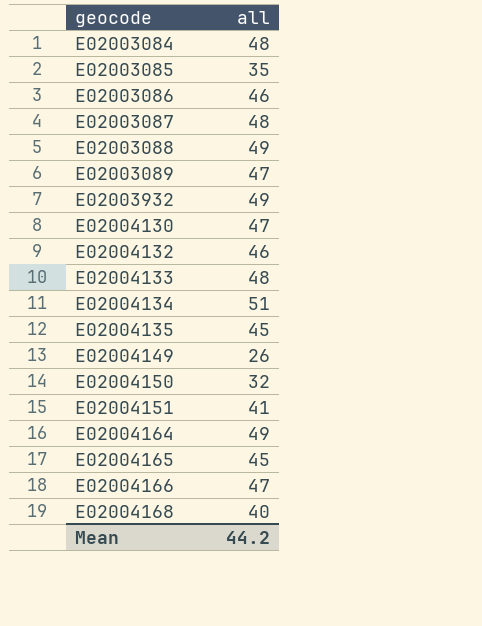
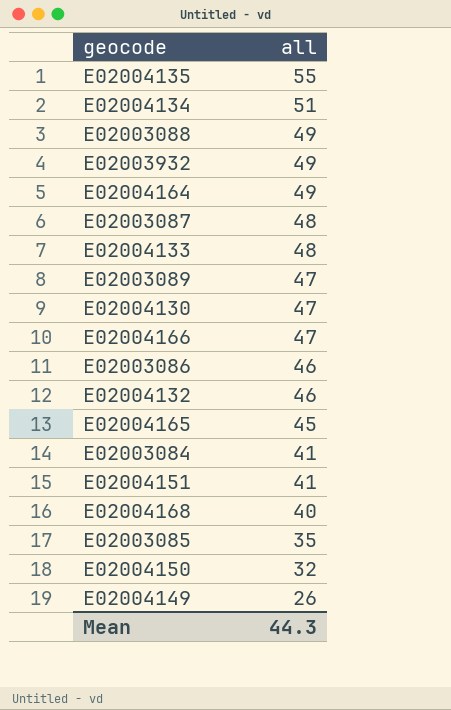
row order: geocode ascending -> all descending
E02004135 | all: 45 -> 55
E02003084 | all: 48 -> 41
Mean | all: 44.2 -> 44.3

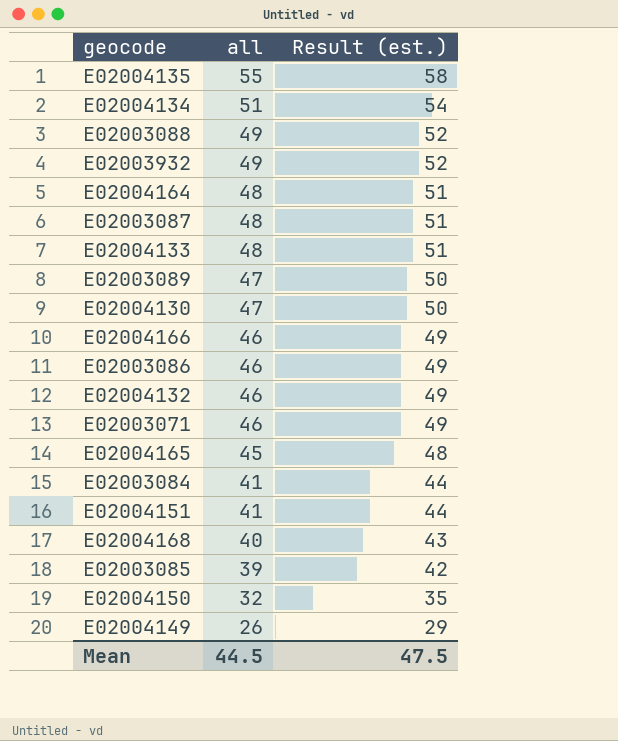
column Result (est.) | formula: none -> [all] + 3
E02004164 | all: 49 -> 48
E02004166 | all: 47 -> 46
row E02003071: none -> 46 | 49
E02003085 | all: 35 -> 39
Mean | all: 44.3 -> 44.5

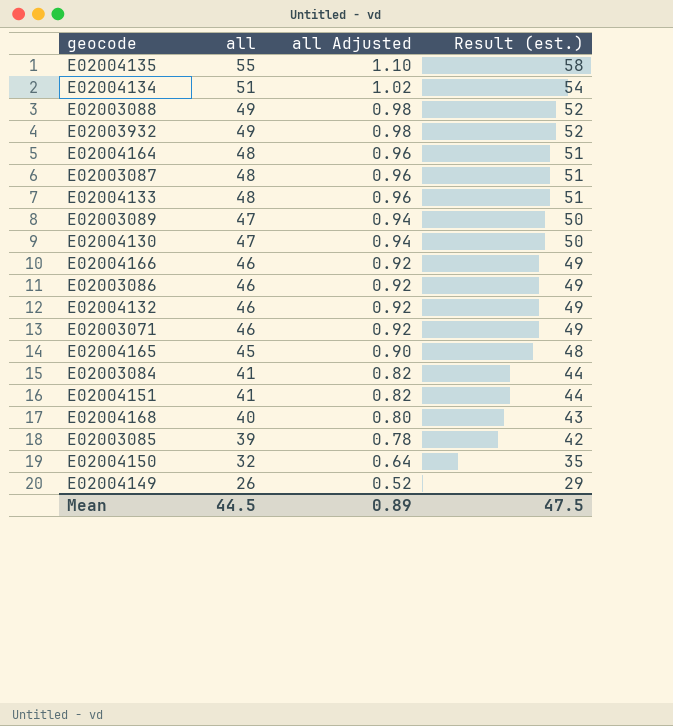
column all Adjusted | formula: none -> [all] * 0.02

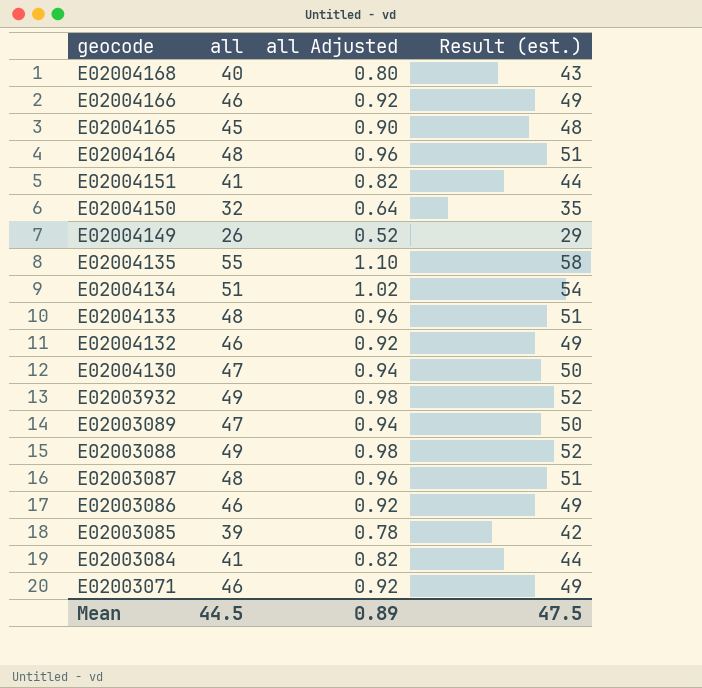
row order: all descending -> geocode descending

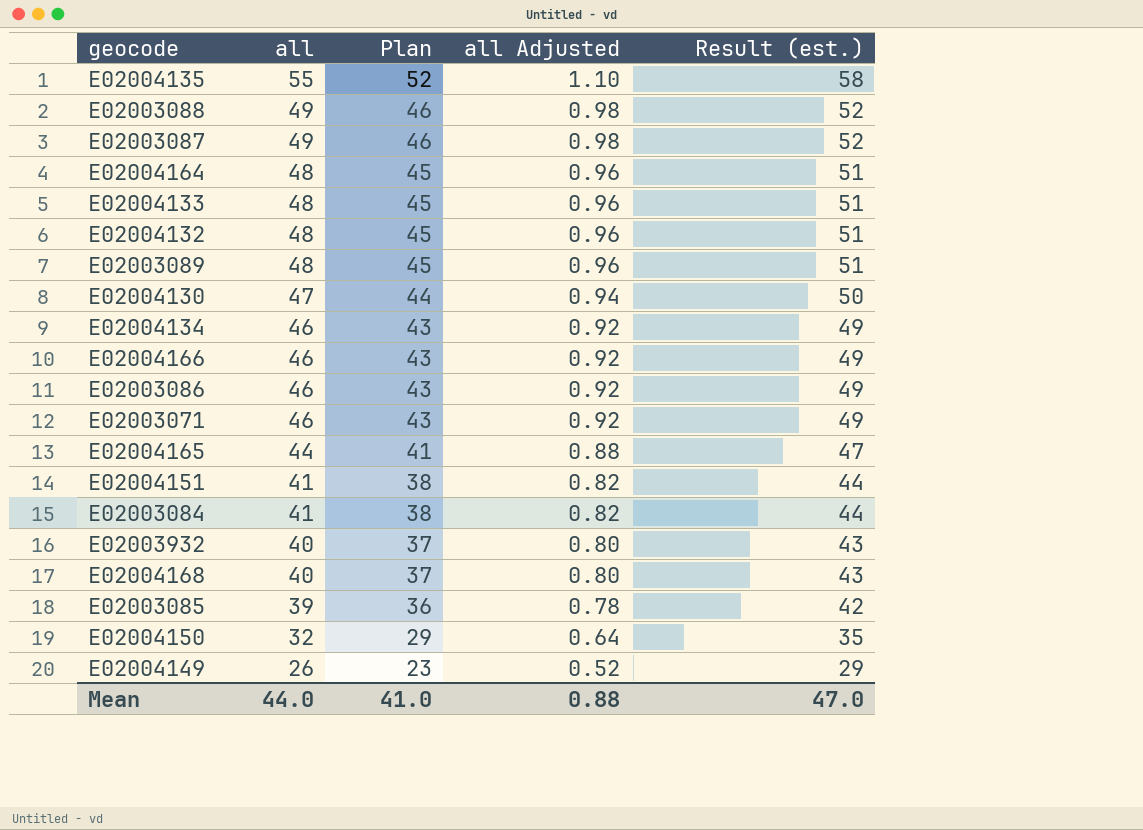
row order: geocode descending -> all descending
column Plan | formula: none -> [all] - 3
E02003087 | all: 48 -> 49
E02003087 | all Adjusted: 0.96 -> 0.98
E02003087 | Result (est.): 51 -> 52
E02004132 | all: 46 -> 48
E02004132 | all Adjusted: 0.92 -> 0.96
E02004132 | Result (est.): 49 -> 51
E02003089 | all: 47 -> 48
E02003089 | all Adjusted: 0.94 -> 0.96
E02003089 | Result (est.): 50 -> 51
E02004134 | all: 51 -> 46
E02004134 | all Adjusted: 1.02 -> 0.92
E02004134 | Result (est.): 54 -> 49
E02004165 | all: 45 -> 44
E02004165 | all Adjusted: 0.90 -> 0.88
E02004165 | Result (est.): 48 -> 47
E02003932 | all: 49 -> 40
E02003932 | all Adjusted: 0.98 -> 0.80
E02003932 | Result (est.): 52 -> 43
Mean | all: 44.5 -> 44.0
Mean | all Adjusted: 0.89 -> 0.88
Mean | Result (est.): 47.5 -> 47.0

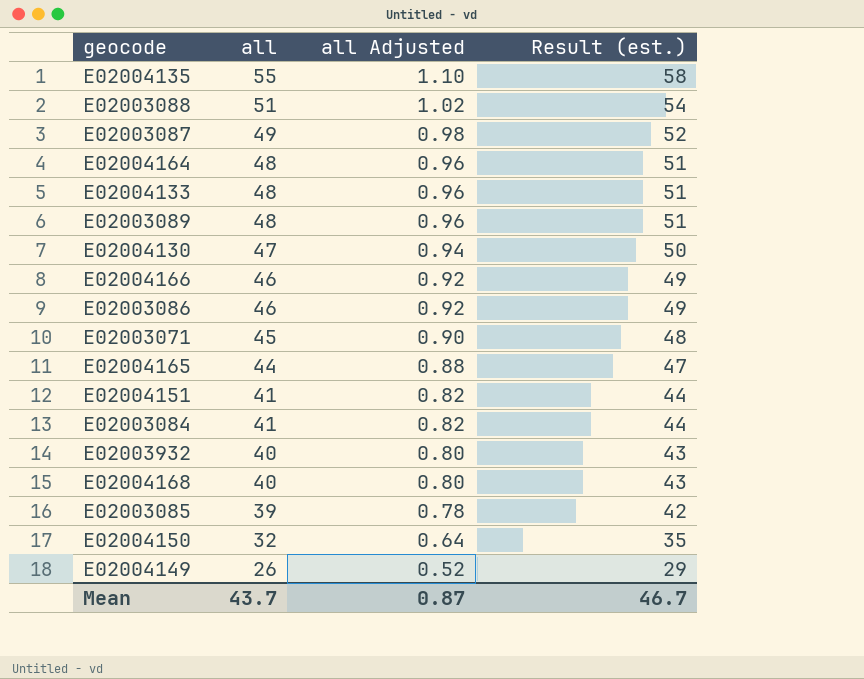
column Plan | formula: [all] - 3 -> none
row E02004132: 48 | 45 | 0.96 | 51 -> none
row E02004134: 46 | 43 | 0.92 | 49 -> none
E02003088 | all: 49 -> 51
E02003088 | all Adjusted: 0.98 -> 1.02
E02003088 | Result (est.): 52 -> 54
E02003071 | all: 46 -> 45
E02003071 | all Adjusted: 0.92 -> 0.90
E02003071 | Result (est.): 49 -> 48
Mean | all: 44.0 -> 43.7
Mean | all Adjusted: 0.88 -> 0.87
Mean | Result (est.): 47.0 -> 46.7

